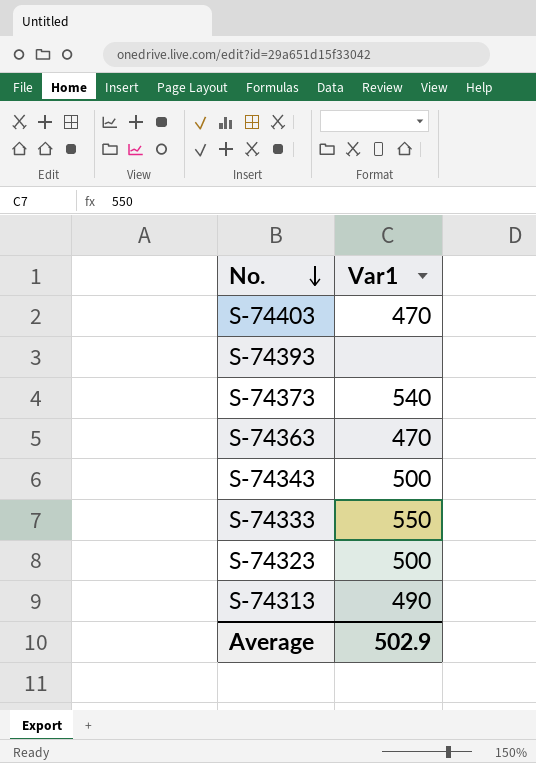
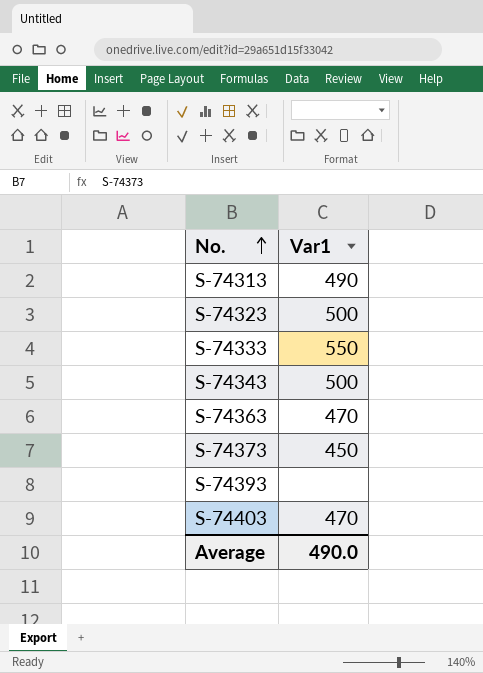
row order: No. descending -> No. ascending
S-74373 | Var1: 540 -> 450
Average | Var1: 502.9 -> 490.0

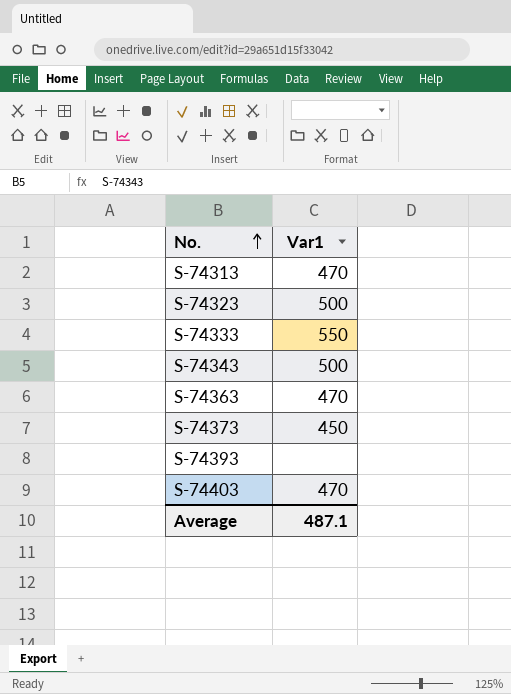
S-74313 | Var1: 490 -> 470
Average | Var1: 490.0 -> 487.1

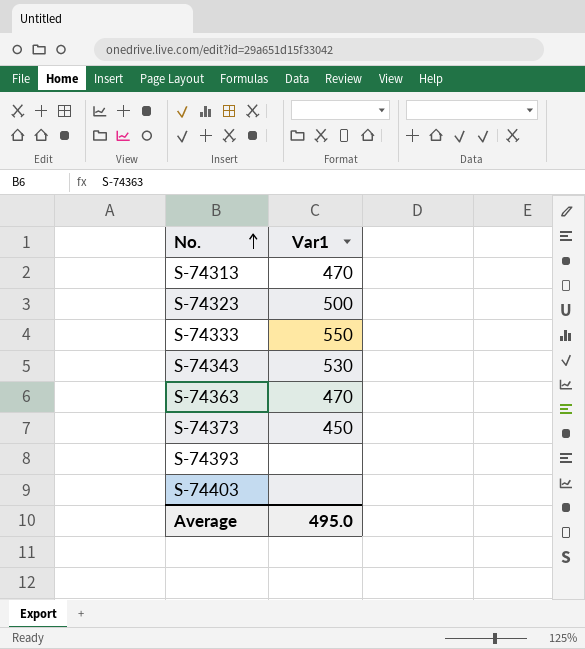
S-74343 | Var1: 500 -> 530
S-74403 | Var1: 470 -> none
Average | Var1: 487.1 -> 495.0

